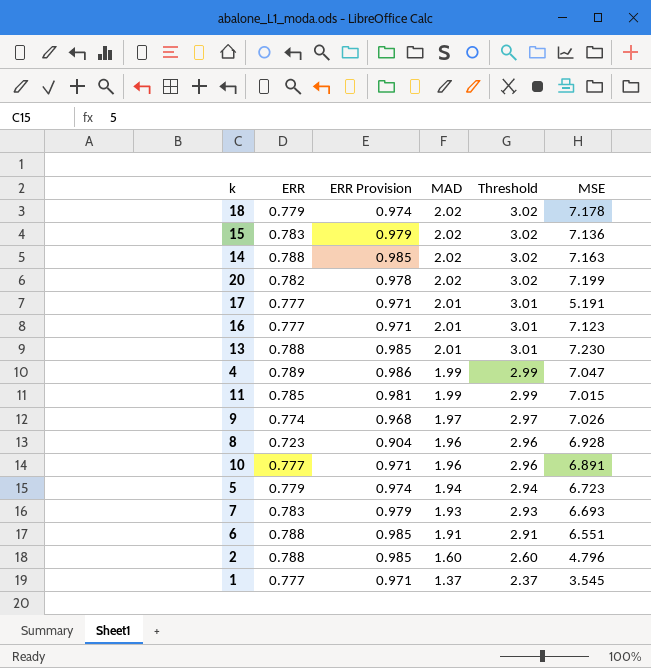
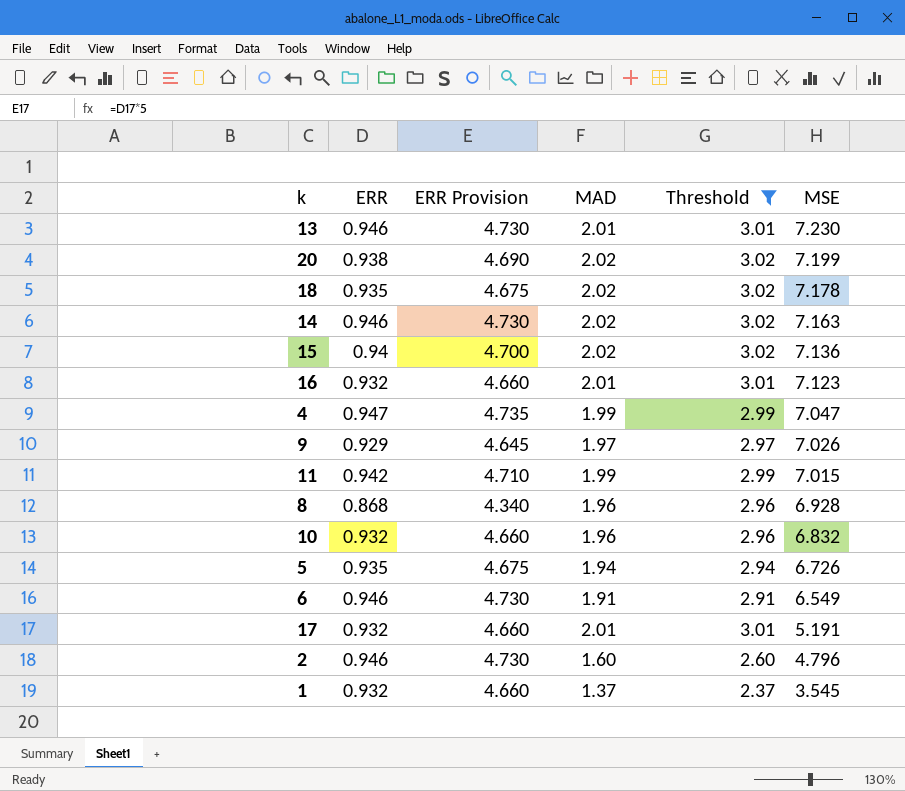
filter: none -> Threshold != 2.93
row order: MAD descending -> MSE descending
column ERR Provision | formula: [ERR] * 1.25 -> [ERR] * 5
13 | ERR: 0.788 -> 0.946
20 | ERR: 0.782 -> 0.938
18 | ERR: 0.779 -> 0.935
14 | ERR: 0.788 -> 0.946
15 | ERR: 0.783 -> 0.94
16 | ERR: 0.777 -> 0.932
4 | ERR: 0.789 -> 0.947
9 | ERR: 0.774 -> 0.929
11 | ERR: 0.785 -> 0.942
8 | ERR: 0.723 -> 0.868
10 | ERR: 0.777 -> 0.932
10 | MSE: 6.891 -> 6.832
5 | ERR: 0.779 -> 0.935
5 | MSE: 6.723 -> 6.726
6 | ERR: 0.788 -> 0.946
6 | MSE: 6.551 -> 6.549
17 | ERR: 0.777 -> 0.932
2 | ERR: 0.788 -> 0.946
1 | ERR: 0.777 -> 0.932

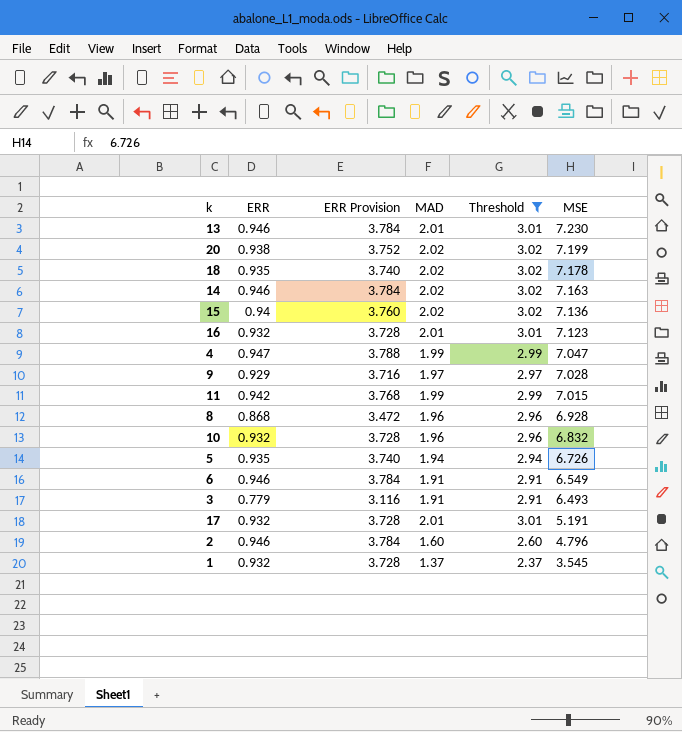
column ERR Provision | formula: [ERR] * 5 -> [ERR] * 4
9 | MSE: 7.026 -> 7.028
row 3: none -> 0.779 | 3.116 | 1.91 | 2.91 | 6.493

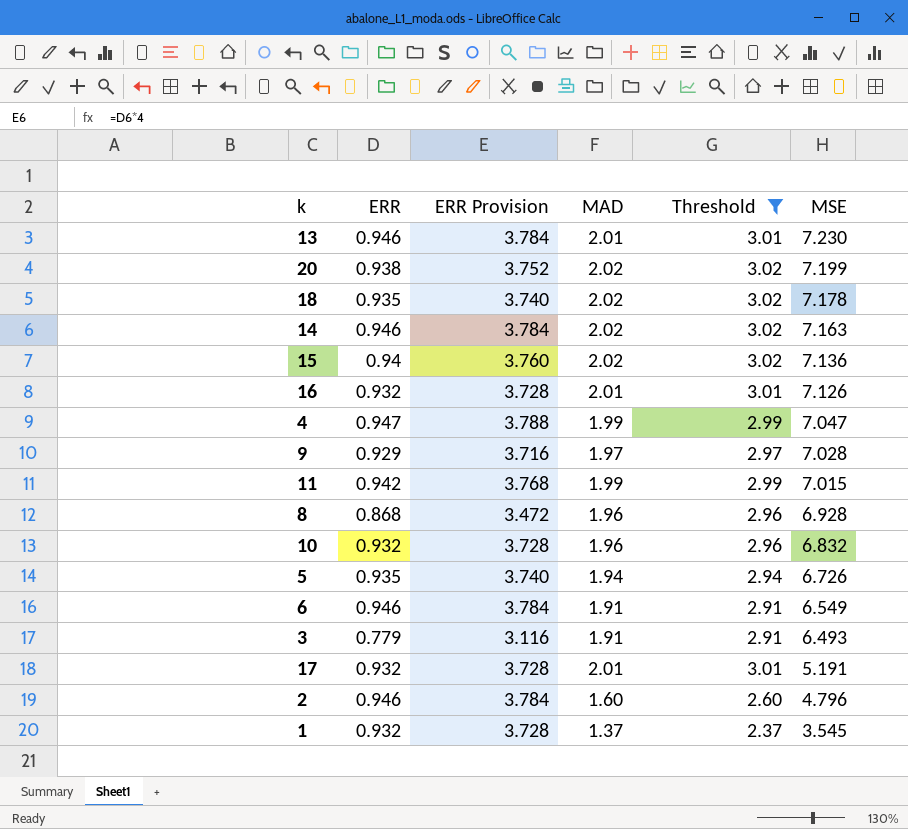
16 | MSE: 7.123 -> 7.126

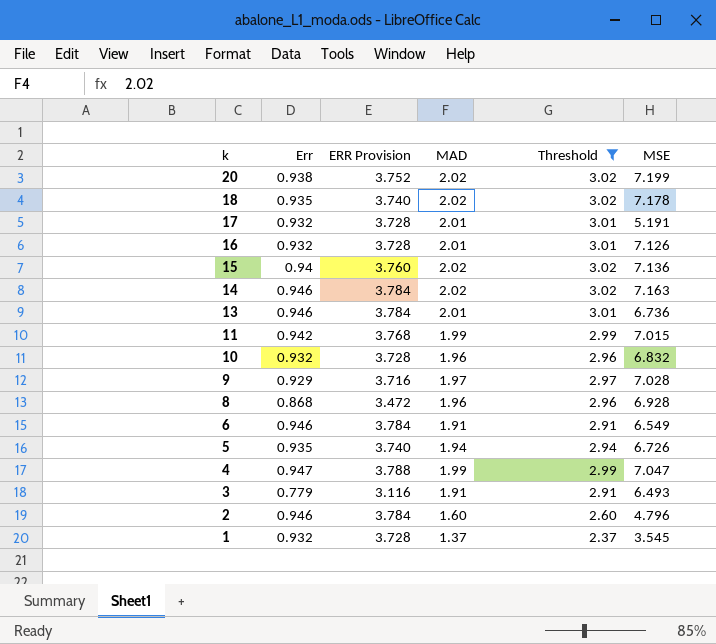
row order: MSE descending -> k descending
column name: ERR -> Err
13 | MSE: 7.230 -> 6.736

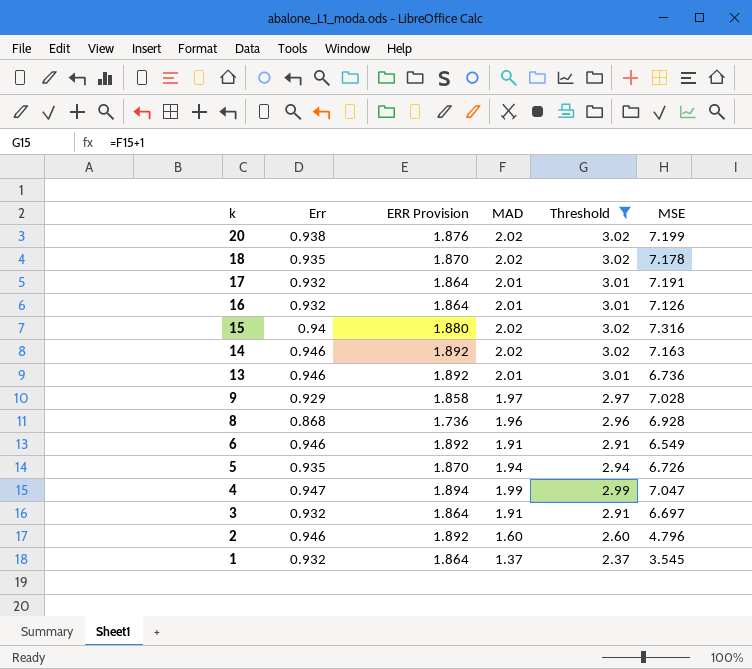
column ERR Provision | formula: [Err] * 4 -> [Err] * 2
row 11: 0.942 | 3.768 | 1.99 | 2.99 | 7.015 -> none
row 10: 0.932 | 3.728 | 1.96 | 2.96 | 6.832 -> none
17 | MSE: 5.191 -> 7.191
15 | MSE: 7.136 -> 7.316
3 | Err: 0.779 -> 0.932
3 | MSE: 6.493 -> 6.697

